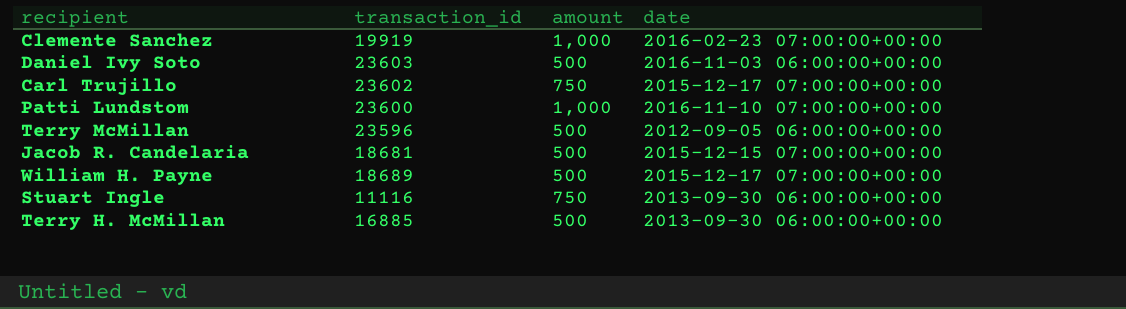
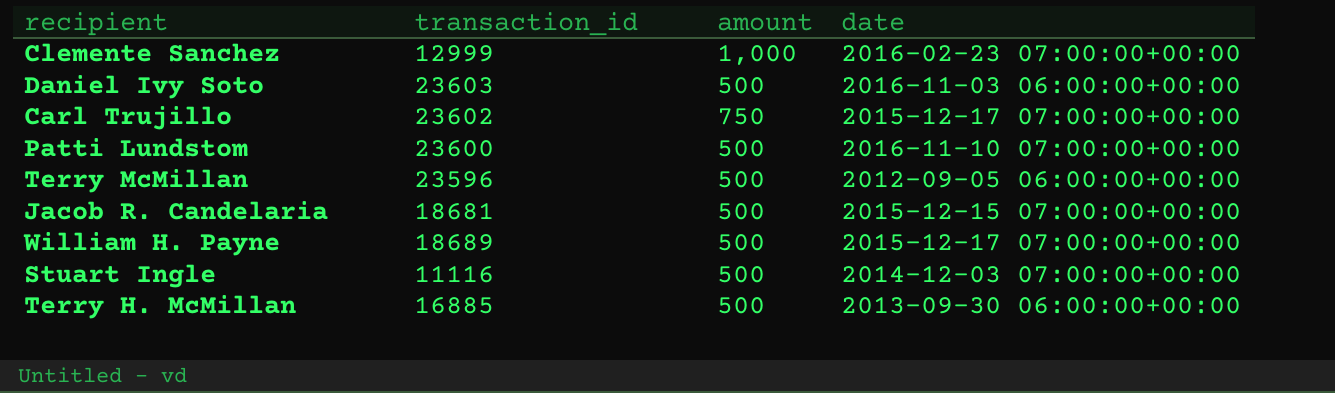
Clemente Sanchez | transaction_id: 19919 -> 12999
Patti Lundstom | amount: 1,000 -> 500
Stuart Ingle | amount: 750 -> 500
Stuart Ingle | date: 2013-09-30 06:00:00+00:00 -> 2014-12-03 07:00:00+00:00

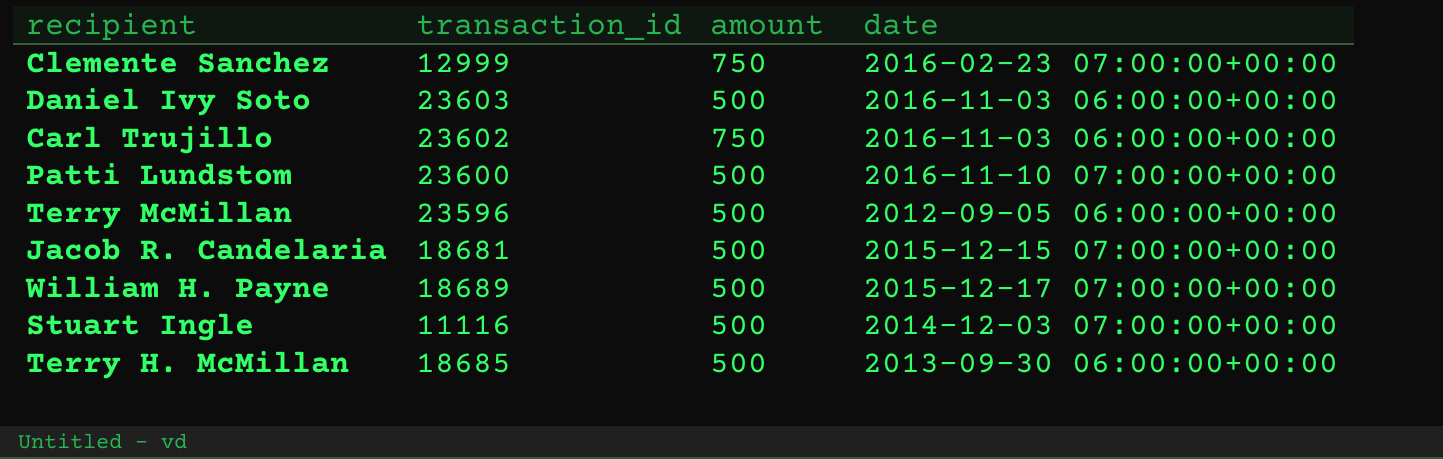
Clemente Sanchez | amount: 1,000 -> 750
Carl Trujillo | date: 2015-12-17 07:00:00+00:00 -> 2016-11-03 06:00:00+00:00
Terry H. McMillan | transaction_id: 16885 -> 18685

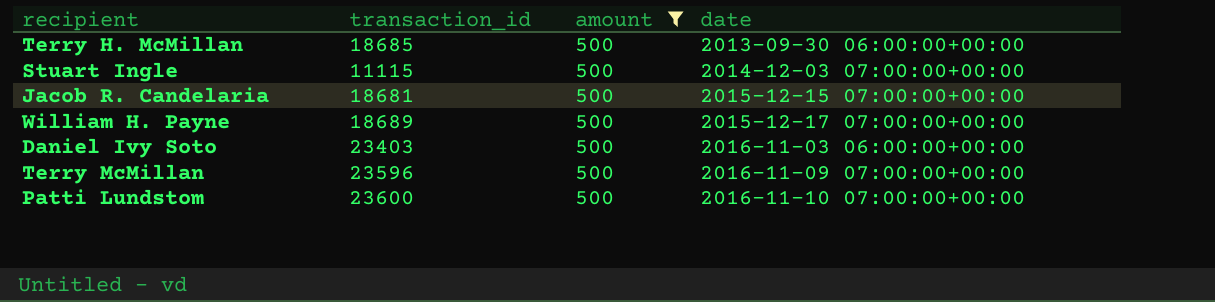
filter: none -> amount = 500
row order: none -> date ascending
Stuart Ingle | transaction_id: 11116 -> 11115
Daniel Ivy Soto | transaction_id: 23603 -> 23403
Terry McMillan | date: 2012-09-05 06:00:00+00:00 -> 2016-11-09 07:00:00+00:00

